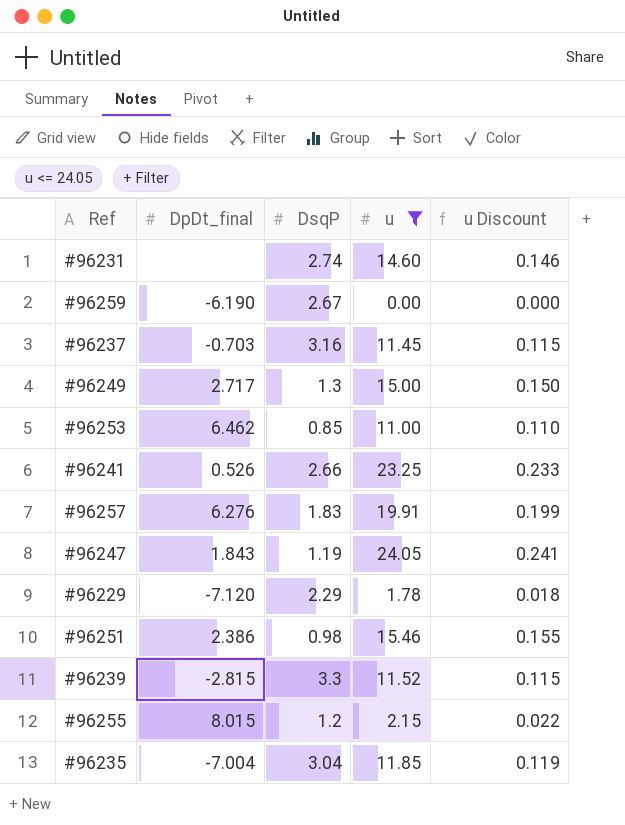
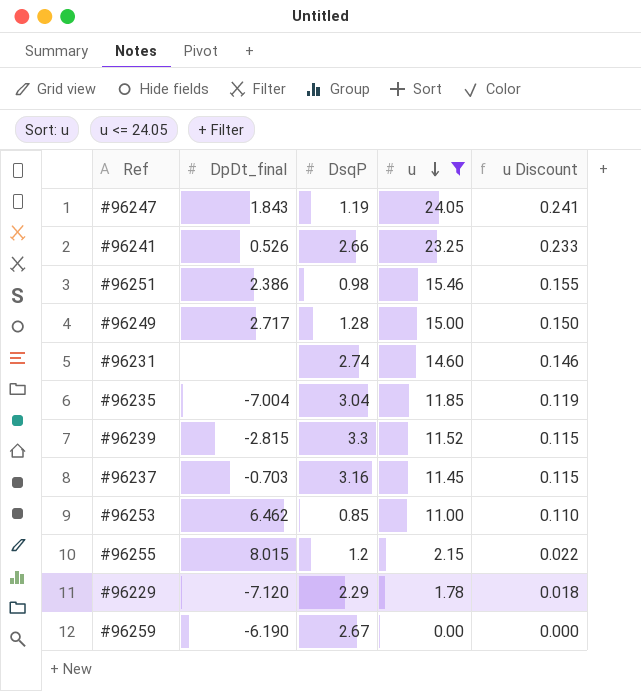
row order: none -> u descending
row #96257: 6.276 | 1.83 | 19.91 | 0.199 -> none
#96249 | DsqP: 1.3 -> 1.28

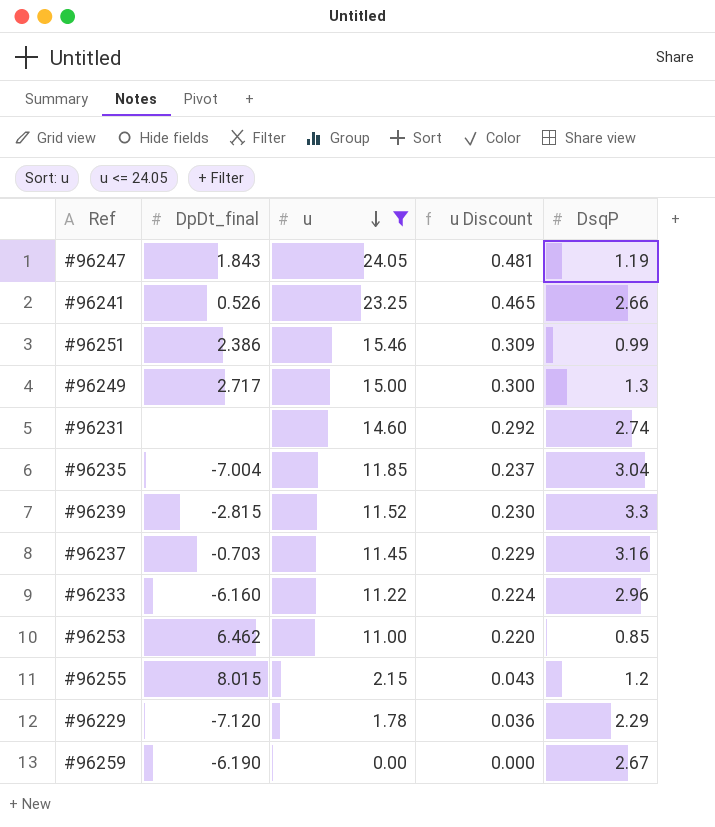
column u Discount | formula: [u] * 0.01 -> [u] * 0.02
column DsqP | position: 3 -> 5
#96251 | DsqP: 0.98 -> 0.99
#96249 | DsqP: 1.28 -> 1.3
row #96233: none -> -6.160 | 11.22 | 0.224 | 2.96

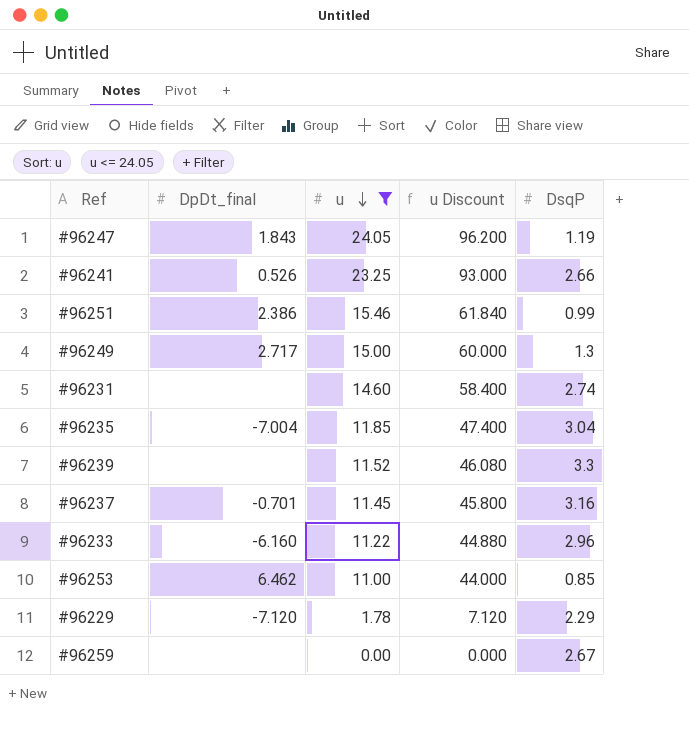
column u Discount | formula: [u] * 0.02 -> [u] * 4
row #96255: 8.015 | 2.15 | 0.043 | 1.2 -> none
#96239 | DpDt_final: -2.815 -> none
#96237 | DpDt_final: -0.703 -> -0.701
#96259 | DpDt_final: -6.190 -> none

